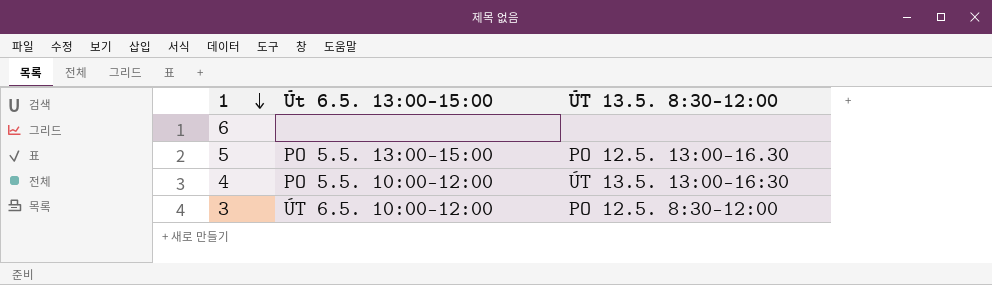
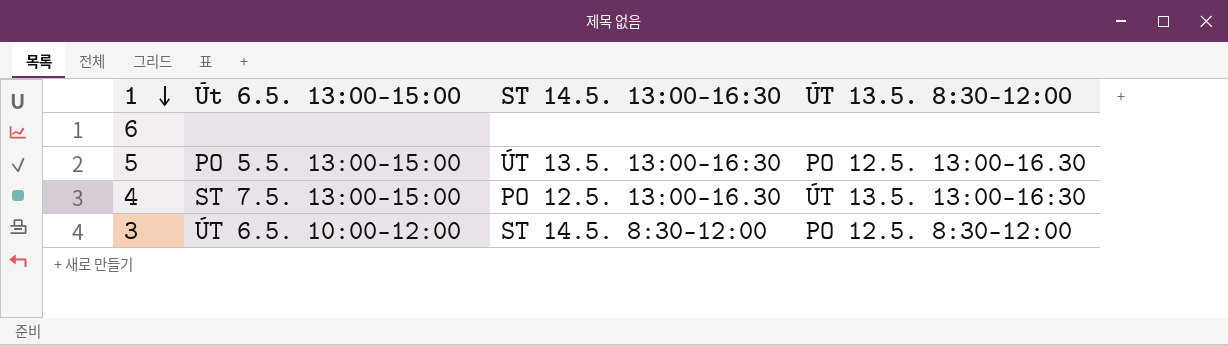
column ST 14.5. 13:00-16:30 | position: none -> 3
4 | Út 6.5. 13:00-15:00: PO 5.5. 10:00-12:00 -> ST 7.5. 13:00-15:00

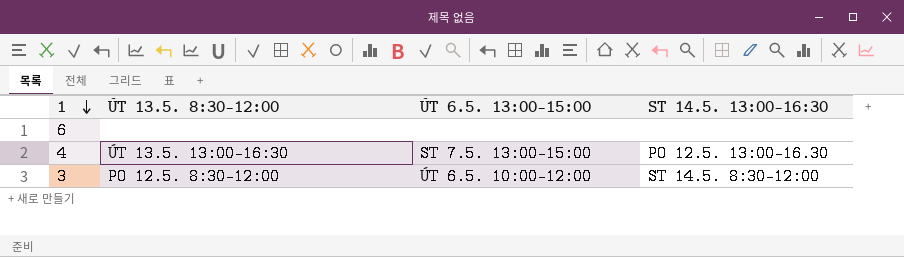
column ÚT 13.5. 8:30-12:00 | position: 4 -> 2
column name: Út 6.5. 13:00-15:00 -> ÚT 6.5. 13:00-15:00
row 5: PO 5.5. 13:00-15:00 | ÚT 13.5. 13:00-16:30 | PO 12.5. 13:00-16.30 -> none

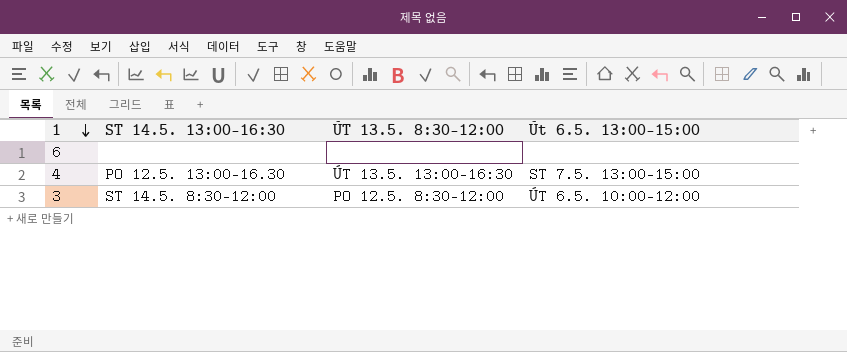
column ST 14.5. 13:00-16:30 | position: 4 -> 2
column name: ÚT 6.5. 13:00-15:00 -> Út 6.5. 13:00-15:00

